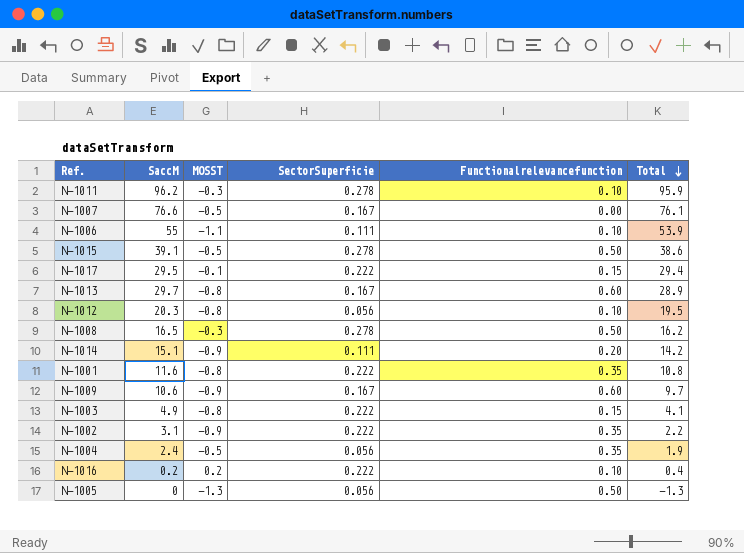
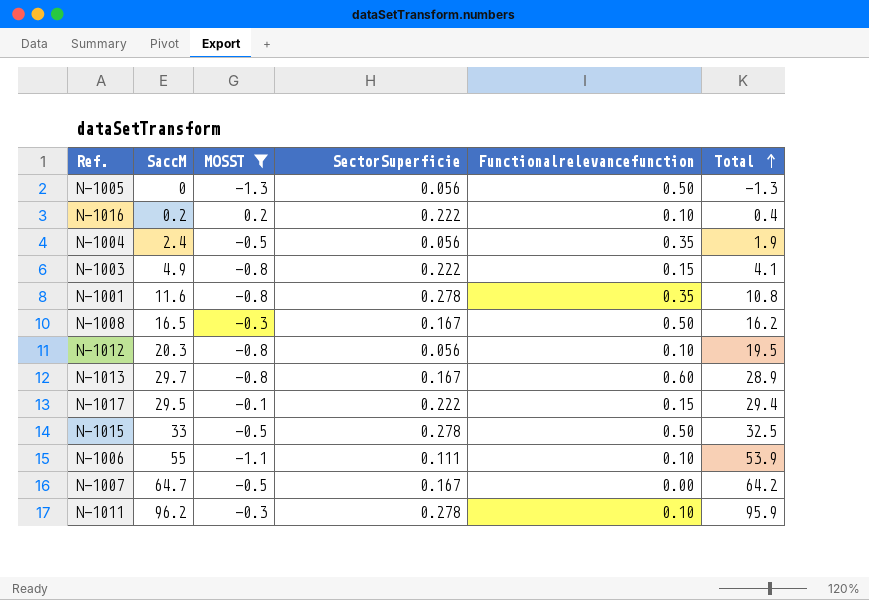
filter: none -> MOSST != -0.9
row order: Total descending -> Total ascending
N-1001 | SectorSuperficie: 0.222 -> 0.278
N-1008 | SectorSuperficie: 0.278 -> 0.167
N-1015 | SaccM: 39.1 -> 33
N-1015 | Total: 38.6 -> 32.5
N-1007 | SaccM: 76.6 -> 64.7
N-1007 | Total: 76.1 -> 64.2

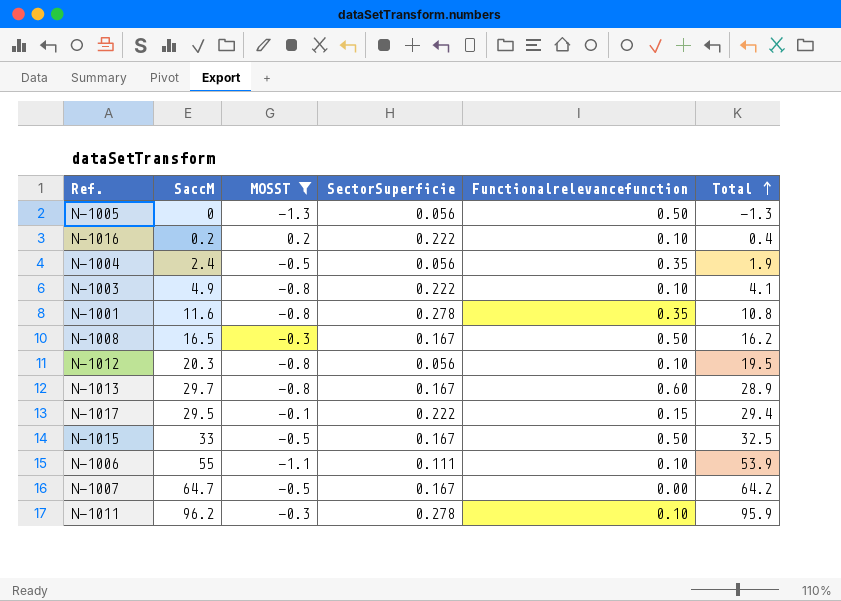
N-1003 | Functionalrelevancefunction: 0.15 -> 0.10
N-1015 | SectorSuperficie: 0.278 -> 0.167

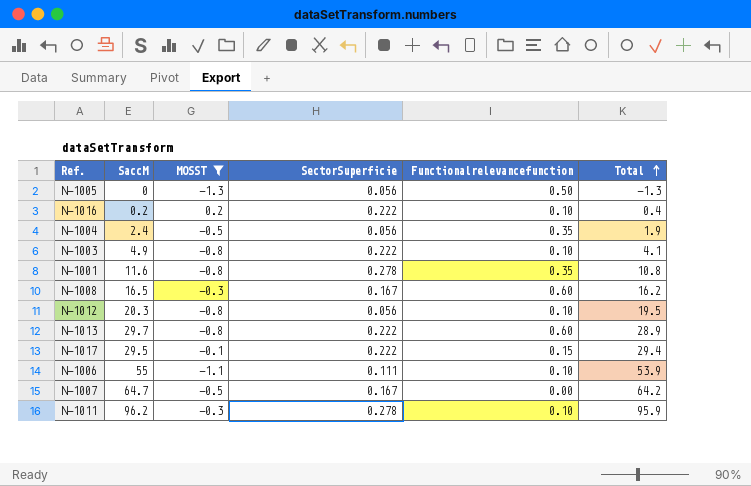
row N-1015: 33 | -0.5 | 0.167 | 0.50 | 32.5 -> none
N-1008 | Functionalrelevancefunction: 0.50 -> 0.60
N-1013 | SectorSuperficie: 0.167 -> 0.222

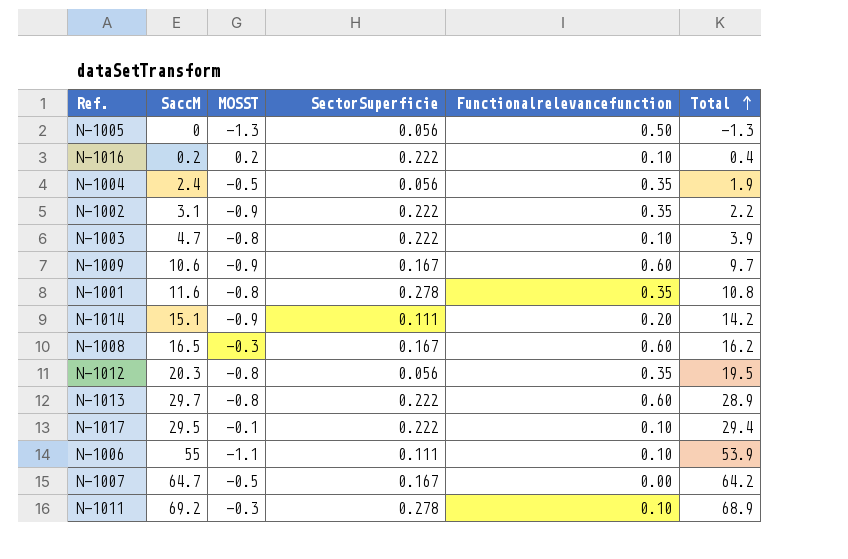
filter: MOSST != -0.9 -> none
N-1003 | SaccM: 4.9 -> 4.7
N-1003 | Total: 4.1 -> 3.9
N-1012 | Functionalrelevancefunction: 0.10 -> 0.35
N-1017 | Functionalrelevancefunction: 0.15 -> 0.10
N-1011 | SaccM: 96.2 -> 69.2
N-1011 | Total: 95.9 -> 68.9

